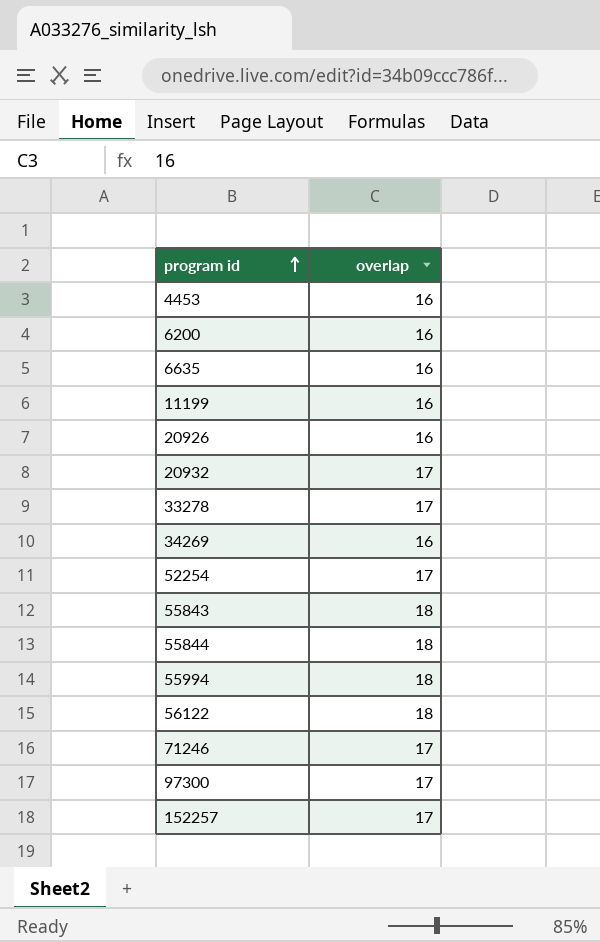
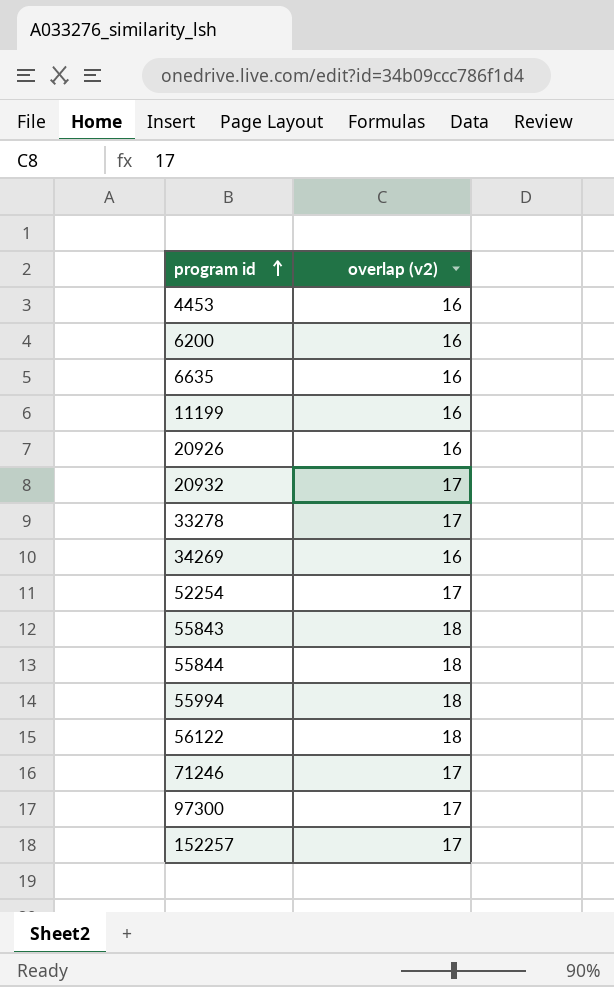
column name: overlap -> overlap (v2)

